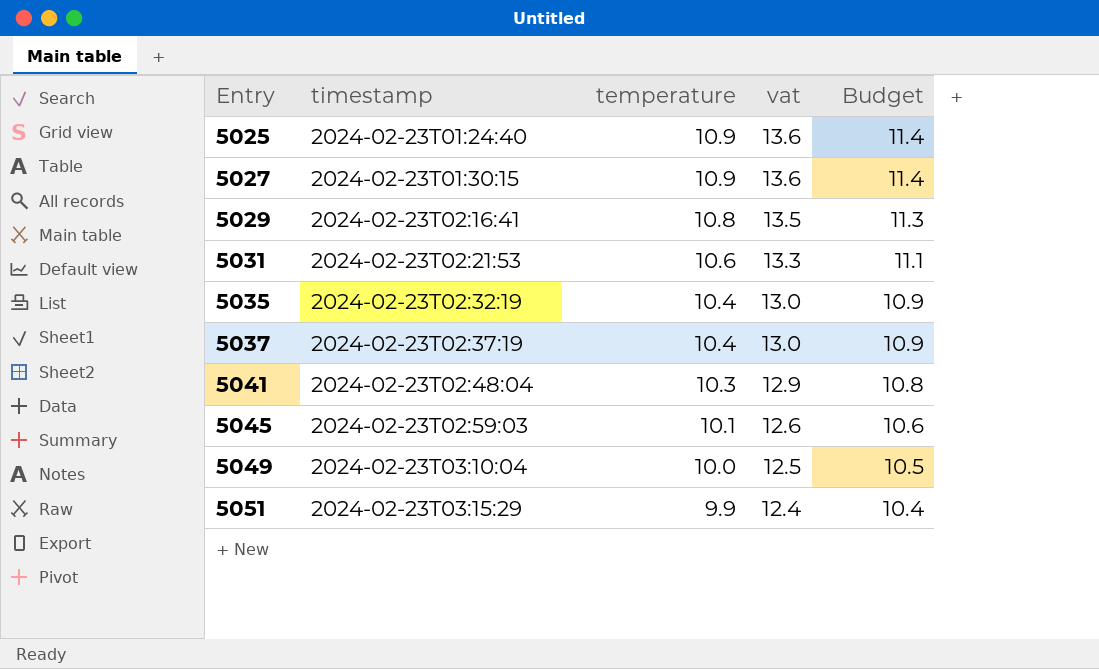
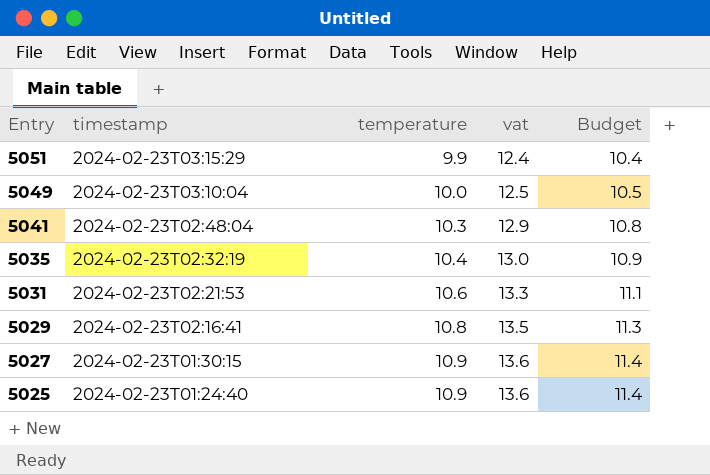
row order: Entry ascending -> Entry descending
row 5037: 2024-02-23T02:37:19 | 10.4 | 13.0 | 10.9 -> none
row 5045: 2024-02-23T02:59:03 | 10.1 | 12.6 | 10.6 -> none

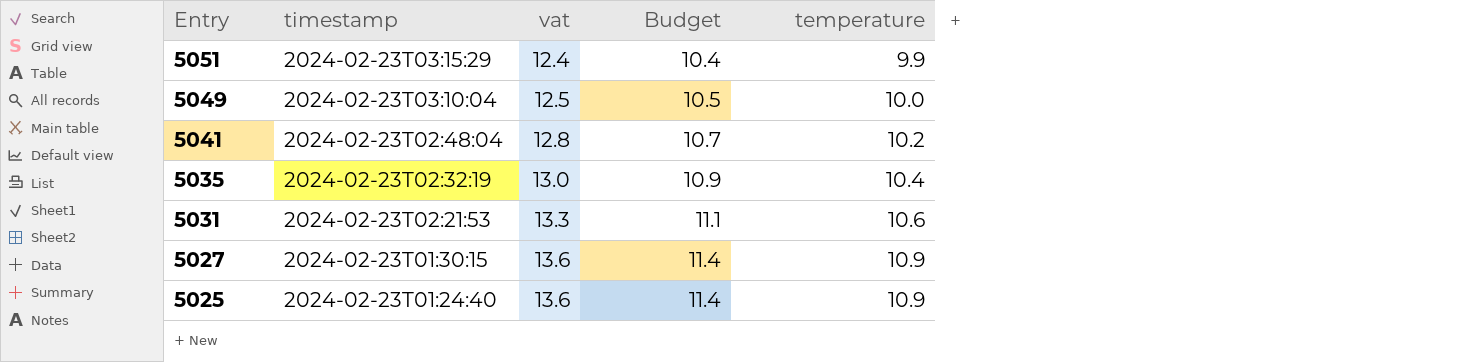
column temperature | position: 3 -> 5
row 5029: 2024-02-23T02:16:41 | 10.8 | 13.5 | 11.3 -> none
5041 | vat: 12.9 -> 12.8
5041 | Budget: 10.8 -> 10.7
5041 | temperature: 10.3 -> 10.2

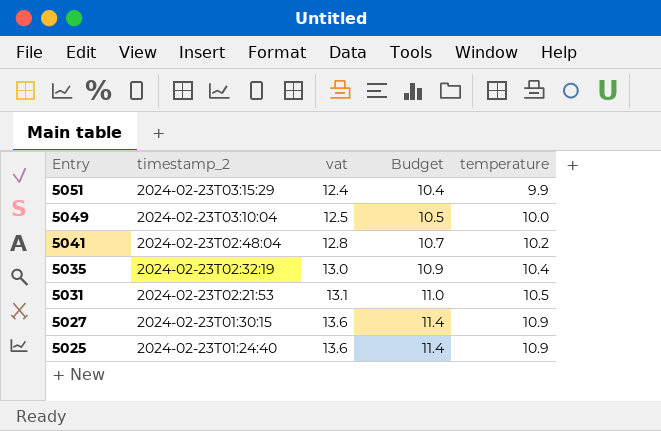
column name: timestamp -> timestamp_2
5031 | vat: 13.3 -> 13.1
5031 | Budget: 11.1 -> 11.0
5031 | temperature: 10.6 -> 10.5

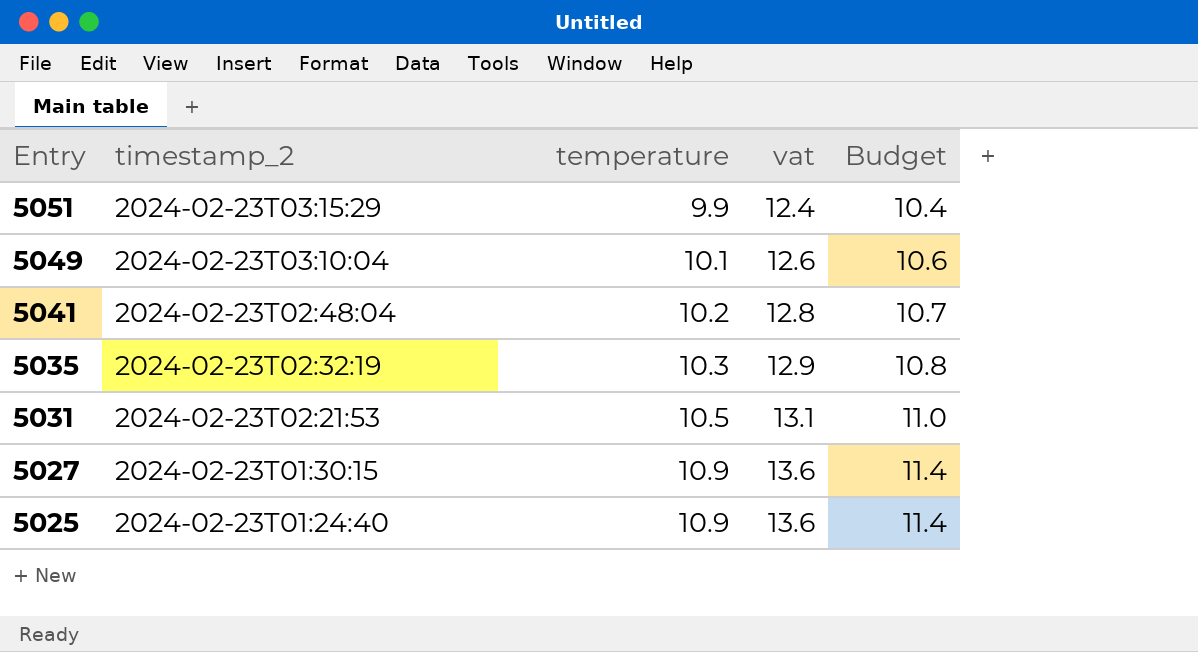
column temperature | position: 5 -> 3
5049 | temperature: 10.0 -> 10.1
5049 | vat: 12.5 -> 12.6
5049 | Budget: 10.5 -> 10.6
5035 | temperature: 10.4 -> 10.3
5035 | vat: 13.0 -> 12.9
5035 | Budget: 10.9 -> 10.8

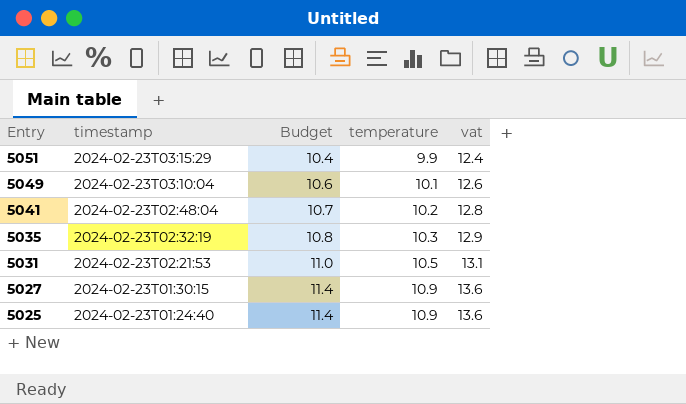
column name: timestamp_2 -> timestamp
column Budget | position: 5 -> 3

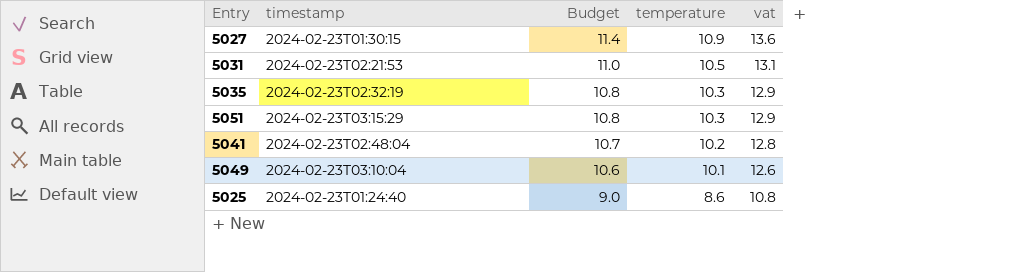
row order: Entry descending -> Budget descending
5051 | Budget: 10.4 -> 10.8
5051 | temperature: 9.9 -> 10.3
5051 | vat: 12.4 -> 12.9
5025 | Budget: 11.4 -> 9.0
5025 | temperature: 10.9 -> 8.6
5025 | vat: 13.6 -> 10.8

